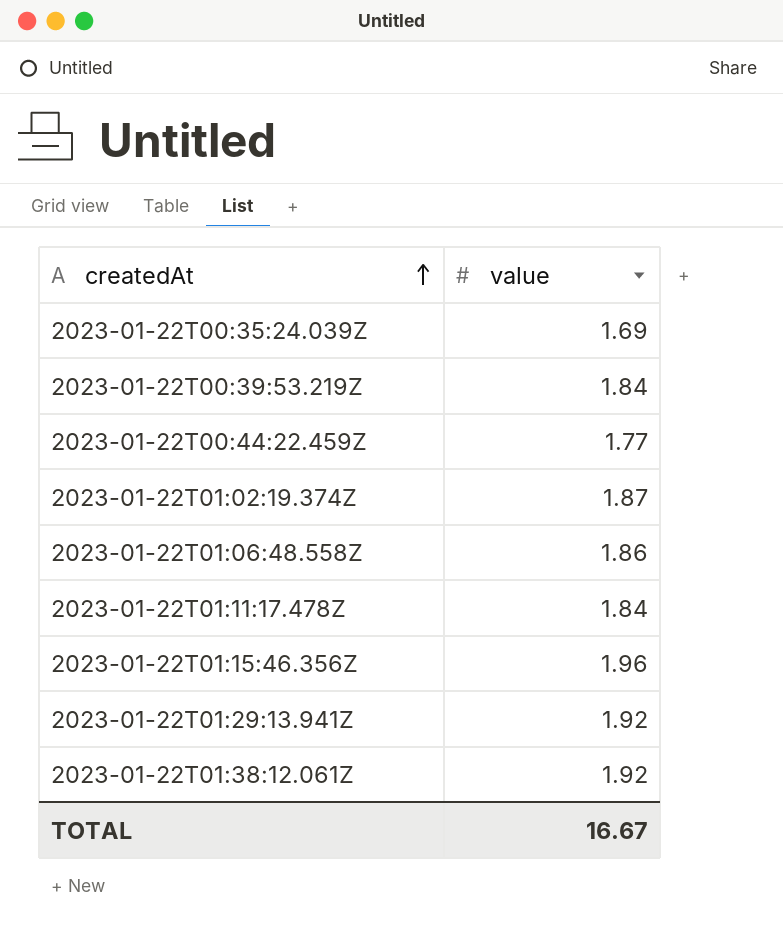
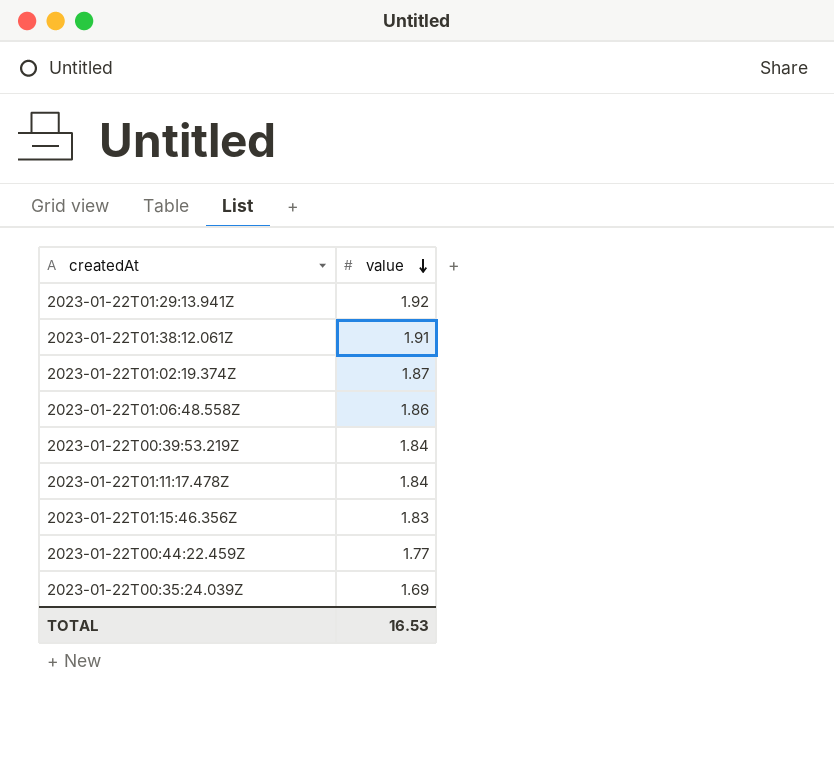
row order: createdAt ascending -> value descending
2023-01-22T01:38:12.061Z | value: 1.92 -> 1.91
2023-01-22T01:15:46.356Z | value: 1.96 -> 1.83
TOTAL | value: 16.67 -> 16.53

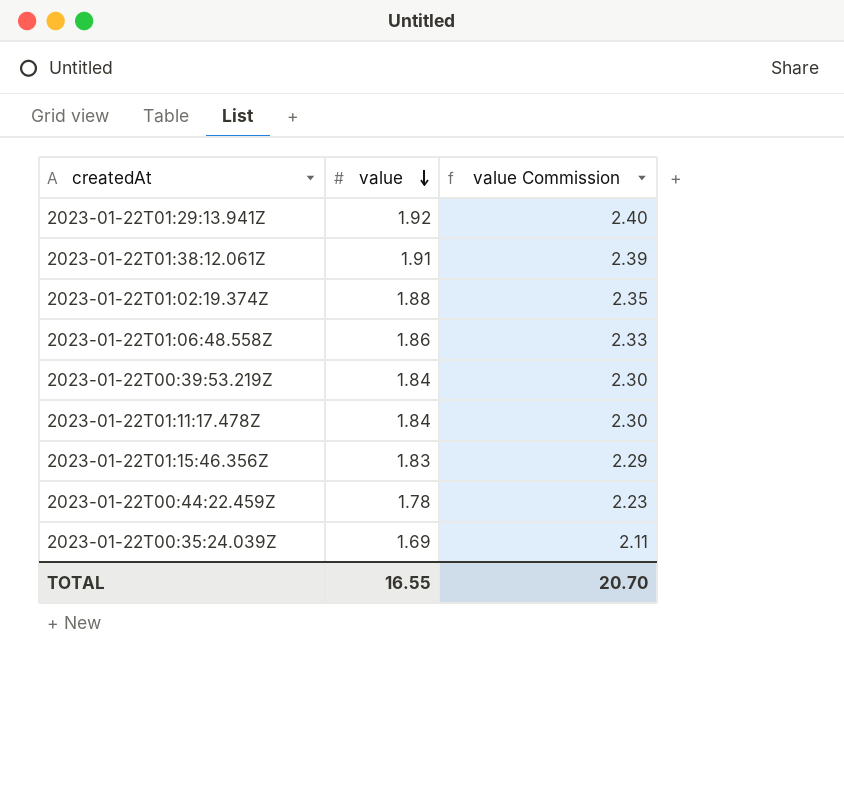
column value Commission | formula: none -> [value] * 1.25
2023-01-22T01:02:19.374Z | value: 1.87 -> 1.88
2023-01-22T00:44:22.459Z | value: 1.77 -> 1.78
TOTAL | value: 16.53 -> 16.55

